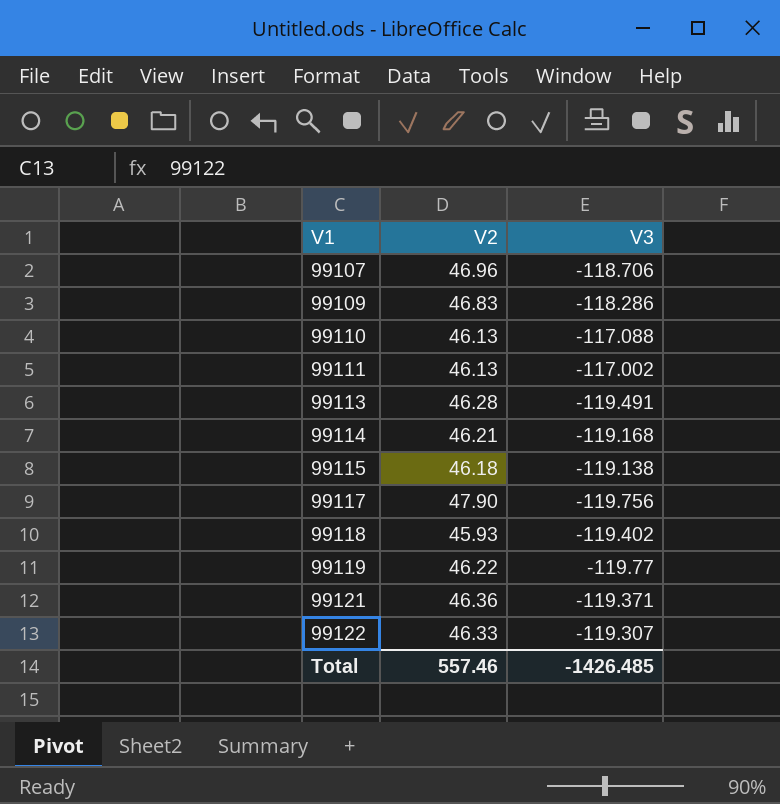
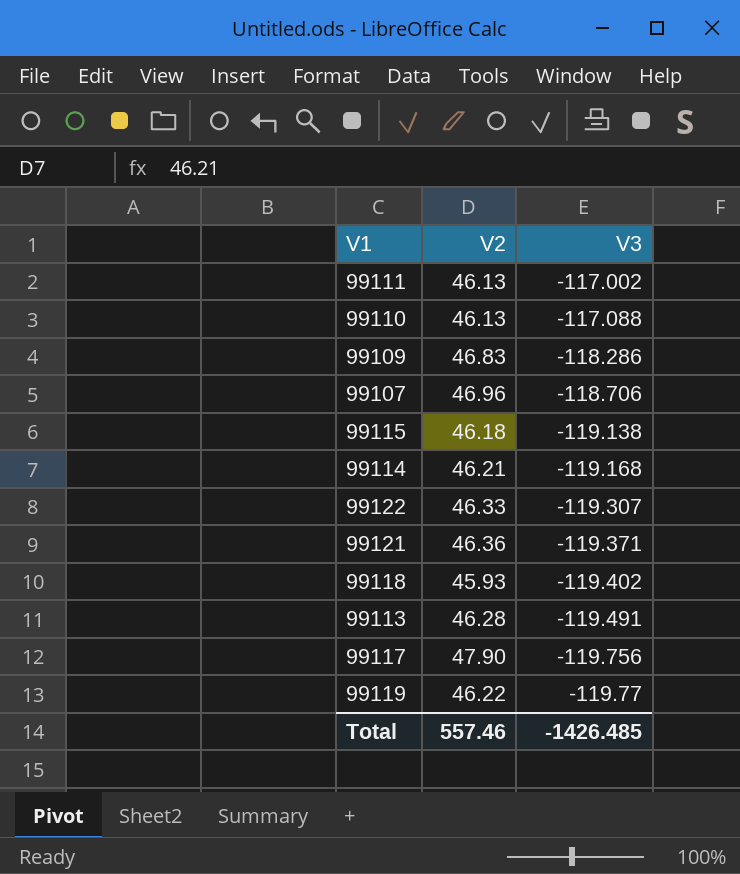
row order: V1 ascending -> V3 descending

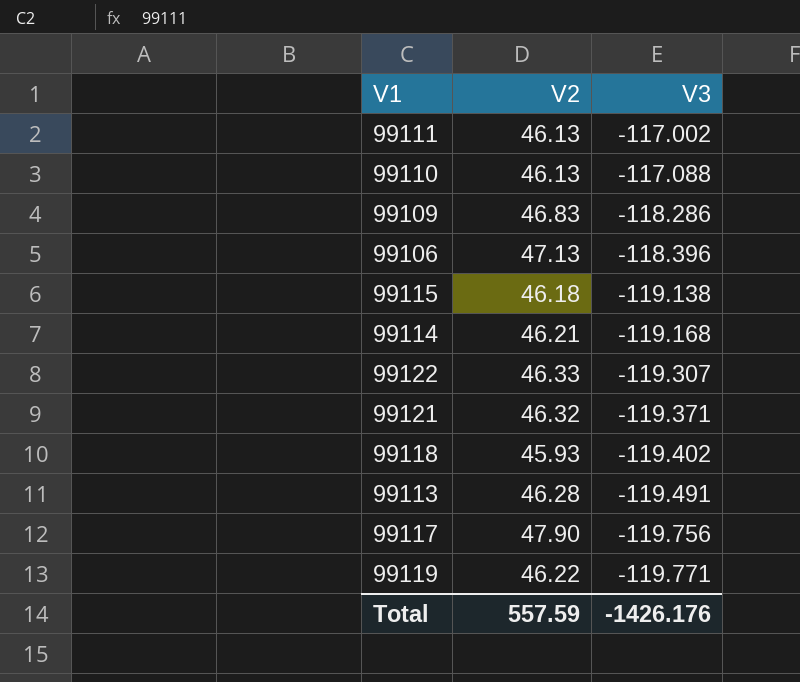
row 99107: 46.96 | -118.706 -> none
row 99106: none -> 47.13 | -118.396
99121 | V2: 46.36 -> 46.32
99119 | V3: -119.77 -> -119.771
Total | V2: 557.46 -> 557.59
Total | V3: -1426.485 -> -1426.176

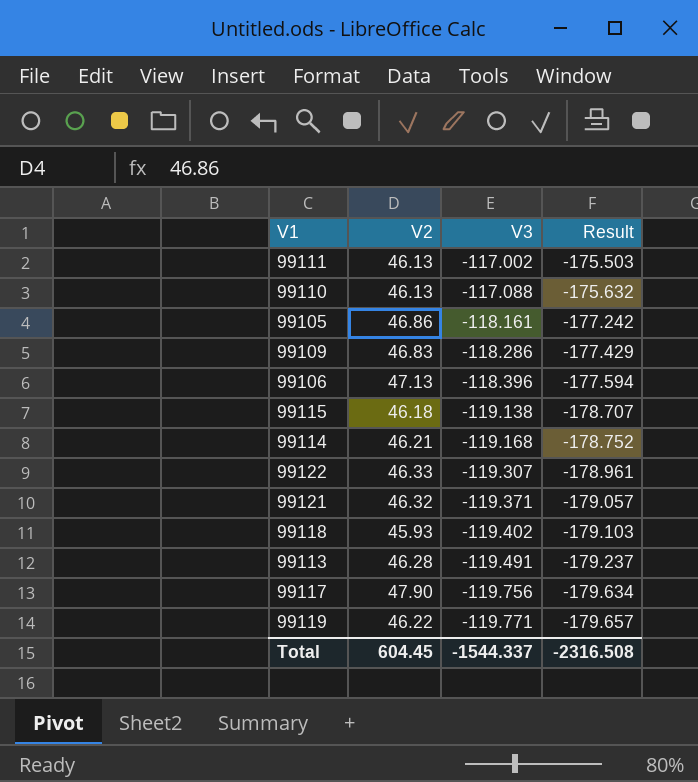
column Result | formula: none -> [V3] * 1.5
row 99105: none -> 46.86 | -118.161 | -177.242
Total | V2: 557.59 -> 604.45
Total | V3: -1426.176 -> -1544.337

